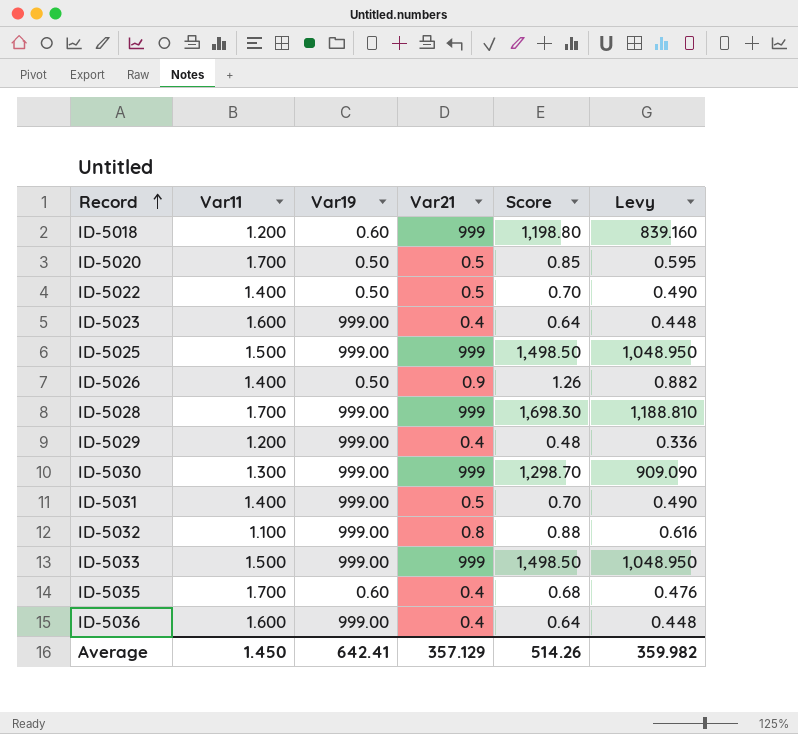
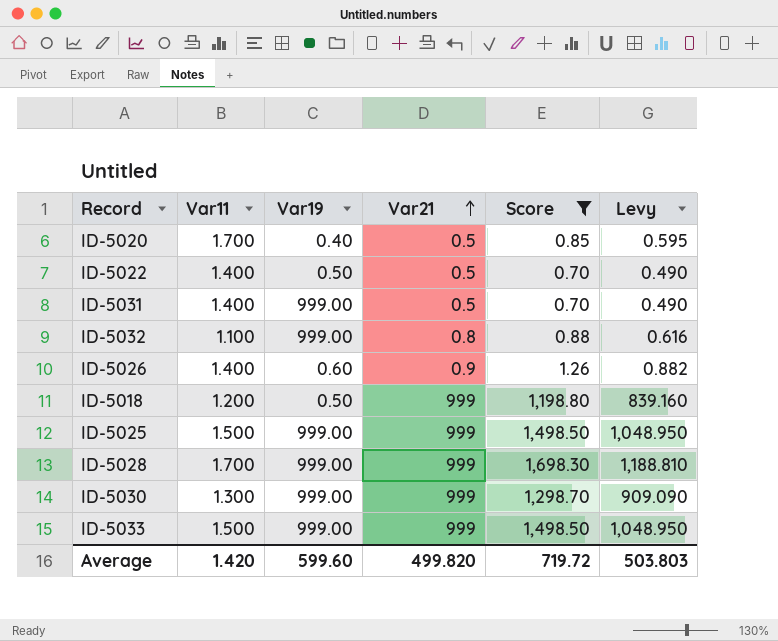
filter: none -> Score >= 0.70
row order: Record ascending -> Var21 ascending
ID-5020 | Var19: 0.50 -> 0.40
ID-5026 | Var19: 0.50 -> 0.60
ID-5018 | Var19: 0.60 -> 0.50
Average | Var11: 1.450 -> 1.420
Average | Var19: 642.41 -> 599.60
Average | Var21: 357.129 -> 499.820
Average | Score: 514.26 -> 719.72
Average | Levy: 359.982 -> 503.803

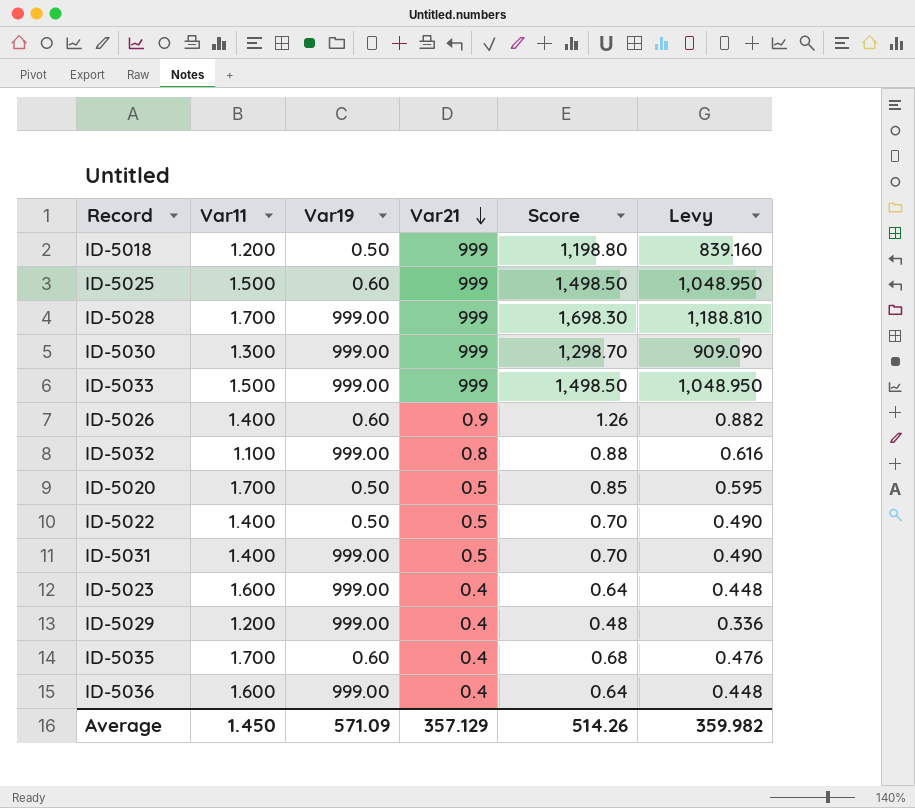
filter: Score >= 0.70 -> none
row order: Var21 ascending -> Var21 descending
ID-5025 | Var19: 999.00 -> 0.60
ID-5020 | Var19: 0.40 -> 0.50
Average | Var11: 1.420 -> 1.450
Average | Var19: 599.60 -> 571.09
Average | Var21: 499.820 -> 357.129
Average | Score: 719.72 -> 514.26
Average | Levy: 503.803 -> 359.982

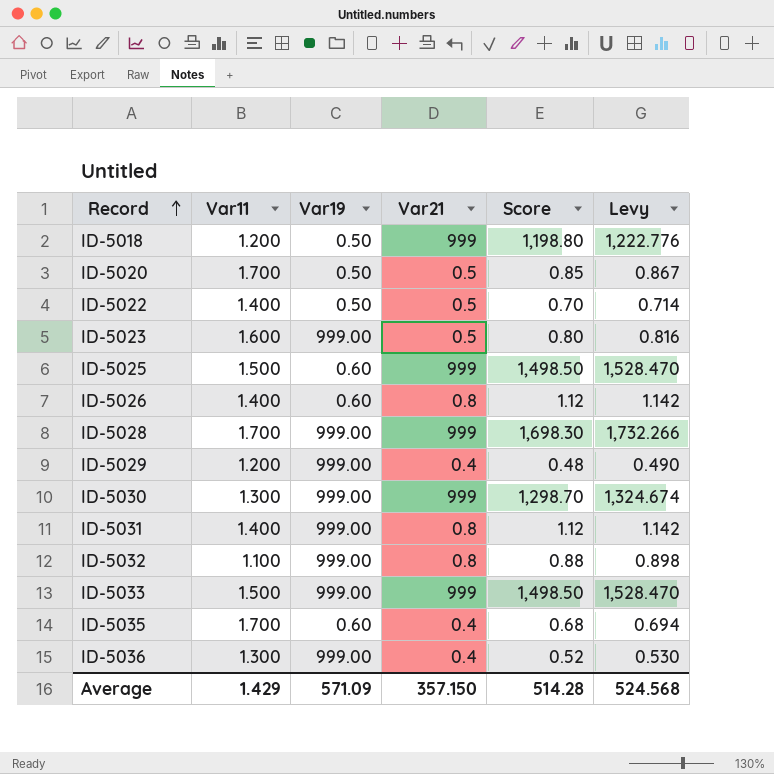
row order: Var21 descending -> Record ascending
column Levy | formula: [Score] * 0.7 -> [Score] * 1.02
ID-5023 | Var21: 0.4 -> 0.5
ID-5023 | Score: 0.64 -> 0.80
ID-5026 | Var21: 0.9 -> 0.8
ID-5026 | Score: 1.26 -> 1.12
ID-5031 | Var21: 0.5 -> 0.8
ID-5031 | Score: 0.70 -> 1.12
ID-5036 | Var11: 1.600 -> 1.300
ID-5036 | Score: 0.64 -> 0.52
Average | Var11: 1.450 -> 1.429
Average | Var21: 357.129 -> 357.150
Average | Score: 514.26 -> 514.28
Average | Levy: 359.982 -> 524.568

